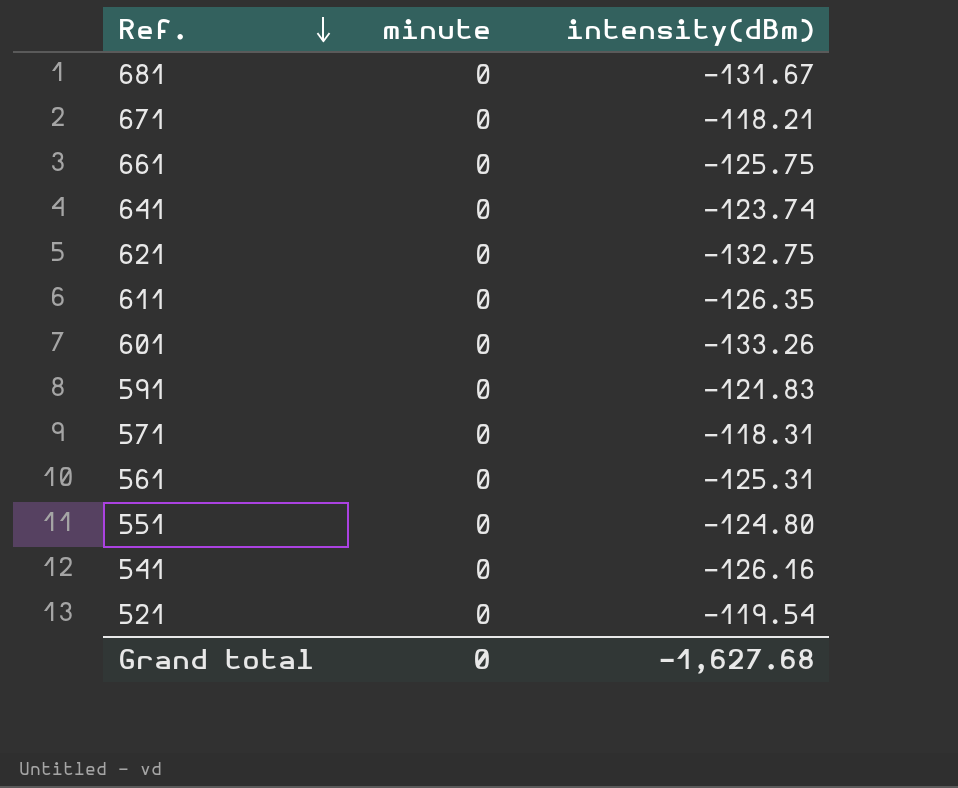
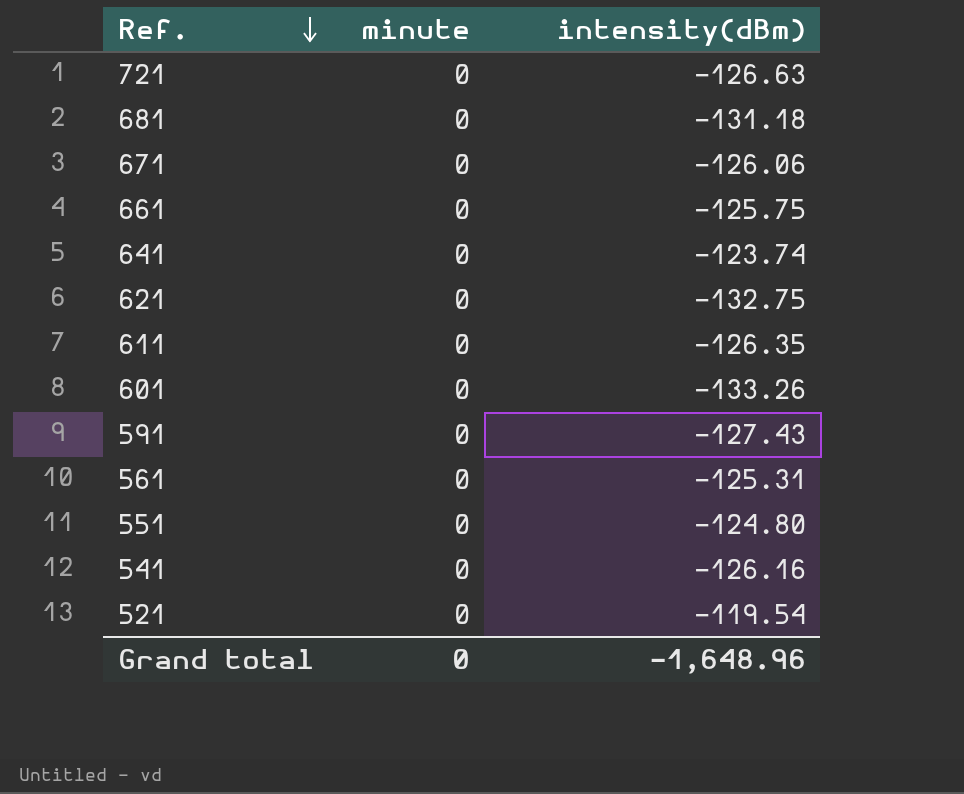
row 571: 0 | -118.31 -> none
row 721: none -> 0 | -126.63
681 | intensity(dBm): -131.67 -> -131.18
671 | intensity(dBm): -118.21 -> -126.06
591 | intensity(dBm): -121.83 -> -127.43
Grand total | intensity(dBm): -1,627.68 -> -1,648.96

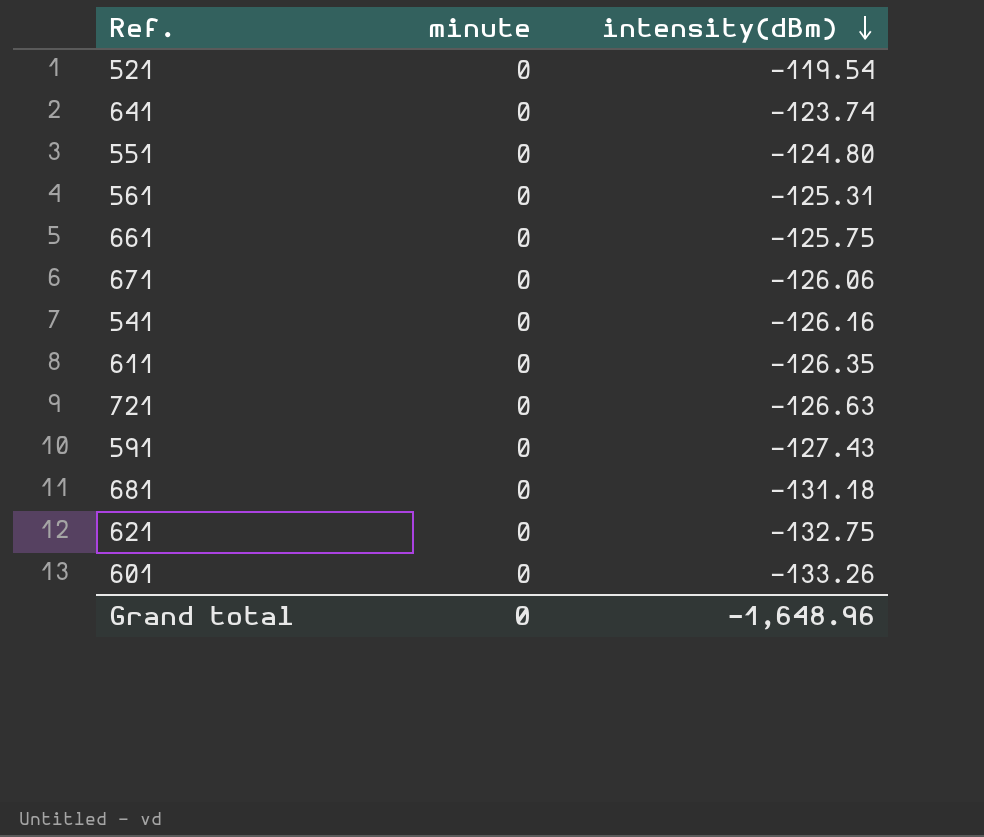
row order: Ref. descending -> intensity(dBm) descending

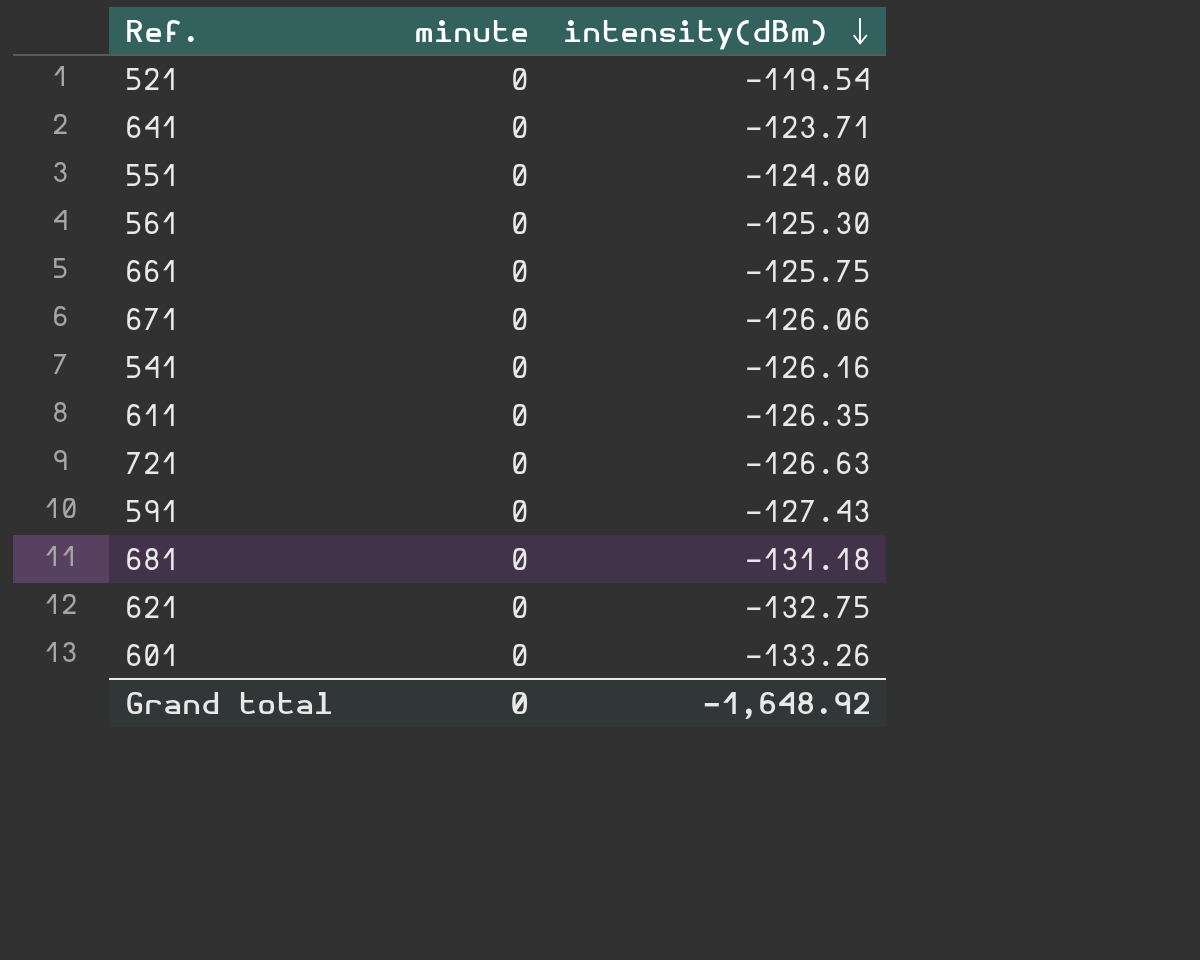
641 | intensity(dBm): -123.74 -> -123.71
561 | intensity(dBm): -125.31 -> -125.30
Grand total | intensity(dBm): -1,648.96 -> -1,648.92

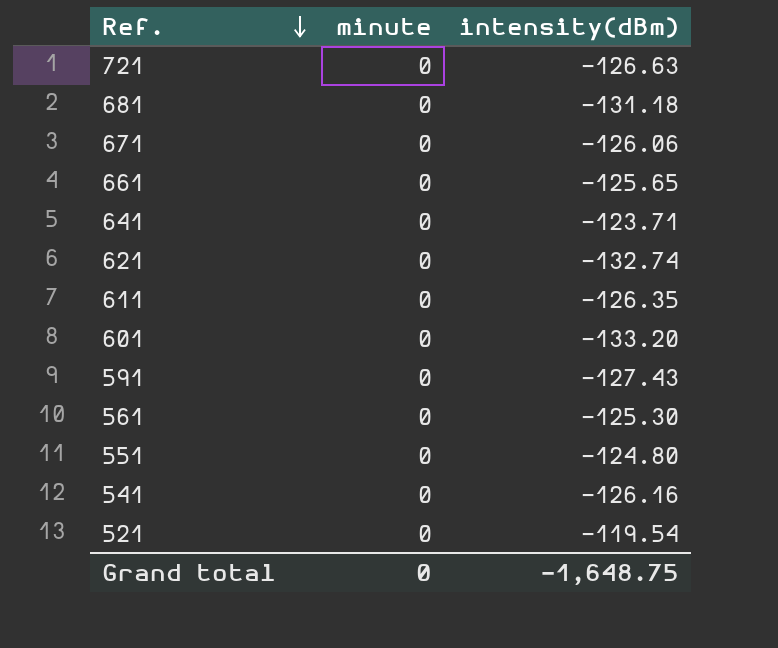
row order: intensity(dBm) descending -> Ref. descending
661 | intensity(dBm): -125.75 -> -125.65
621 | intensity(dBm): -132.75 -> -132.74
601 | intensity(dBm): -133.26 -> -133.20
Grand total | intensity(dBm): -1,648.92 -> -1,648.75

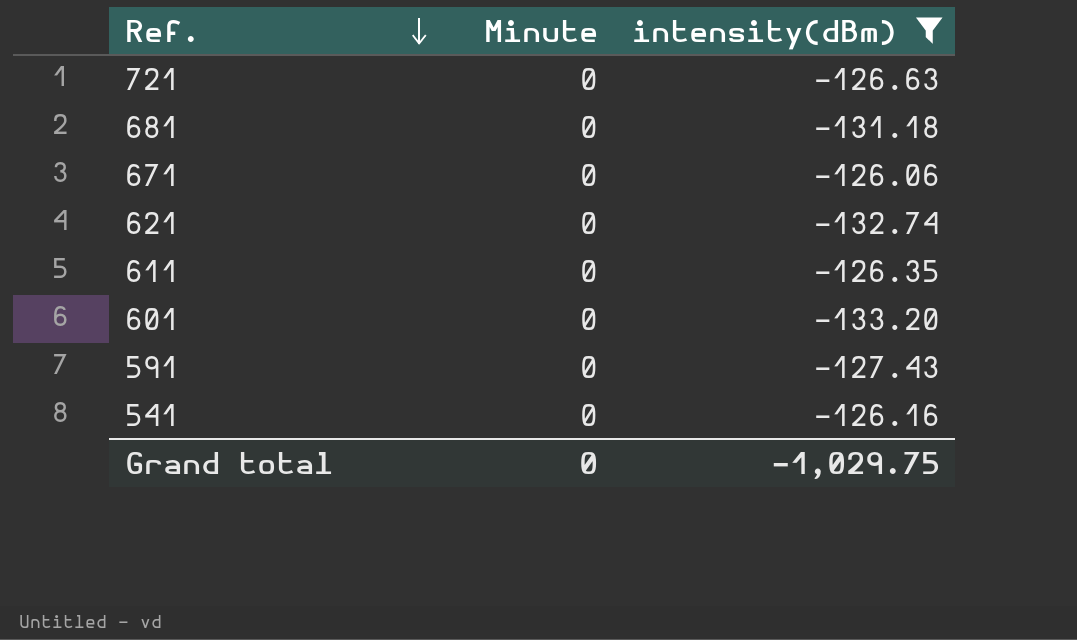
filter: none -> intensity(dBm) <= -126.06
column name: minute -> Minute
Grand total | intensity(dBm): -1,648.75 -> -1,029.75

